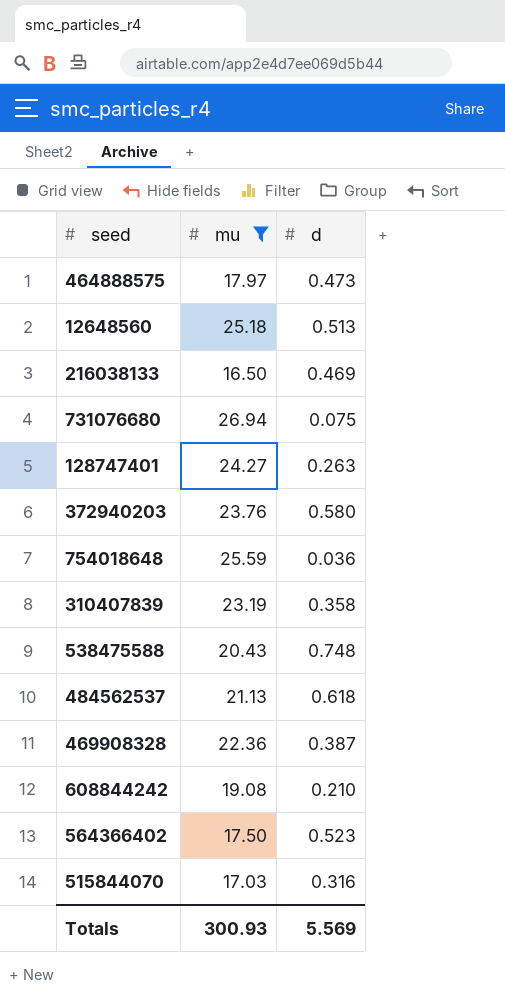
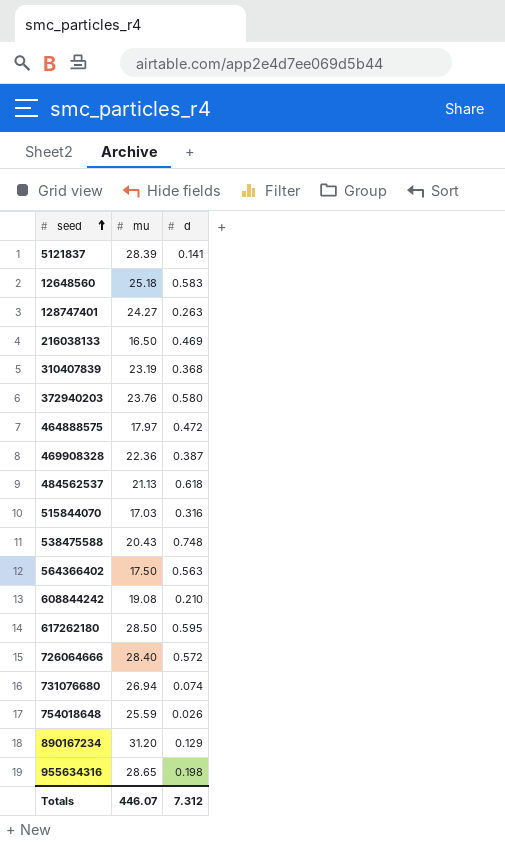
filter: mu <= 26.94 -> none
row order: none -> seed ascending
12648560 | d: 0.513 -> 0.583
310407839 | d: 0.358 -> 0.368
464888575 | d: 0.473 -> 0.472
564366402 | d: 0.523 -> 0.563
731076680 | d: 0.075 -> 0.074
754018648 | d: 0.036 -> 0.026
Totals | mu: 300.93 -> 446.07
Totals | d: 5.569 -> 7.312

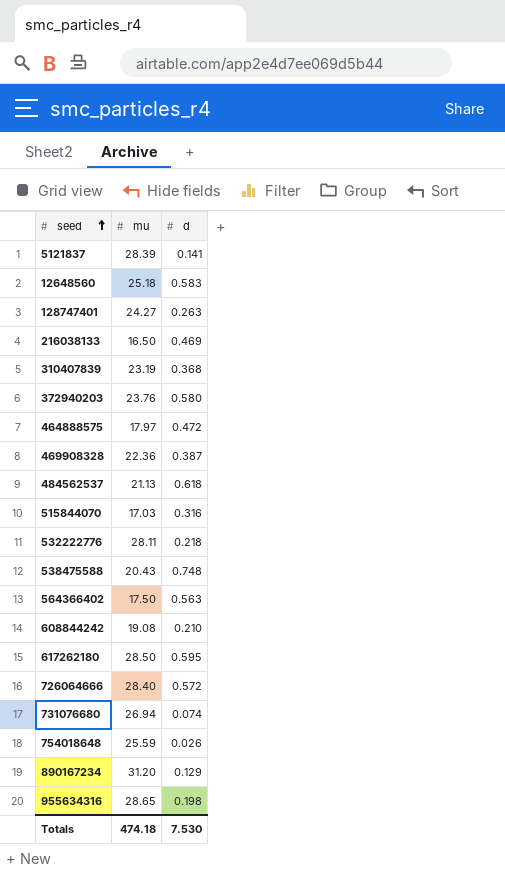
row 532222776: none -> 28.11 | 0.218
Totals | mu: 446.07 -> 474.18
Totals | d: 7.312 -> 7.530

